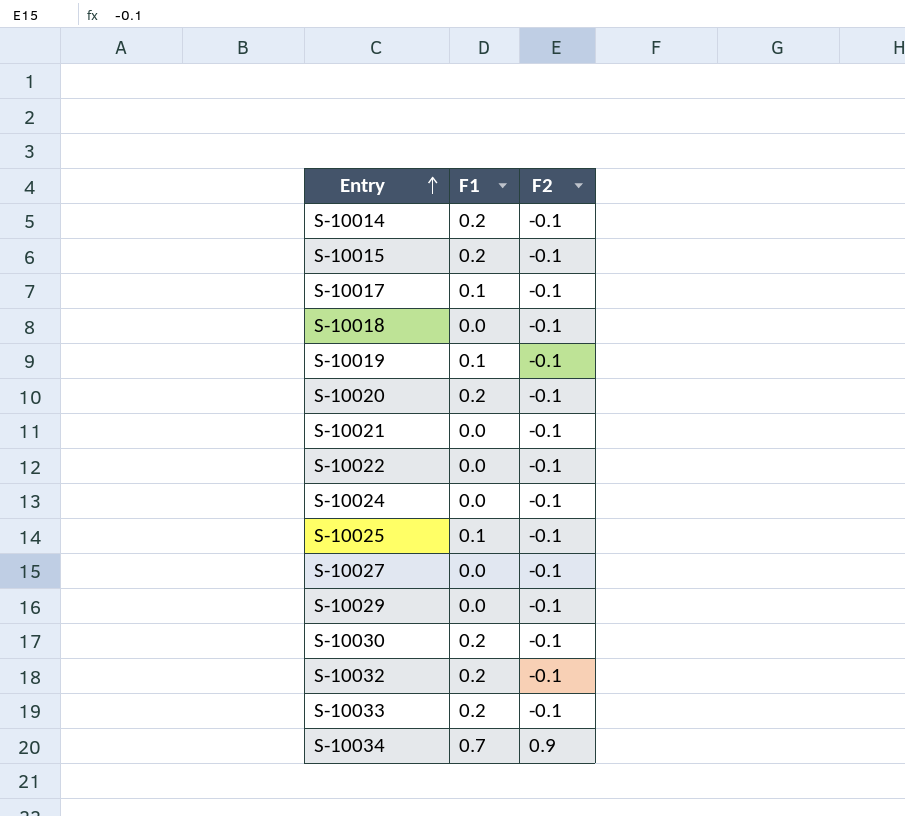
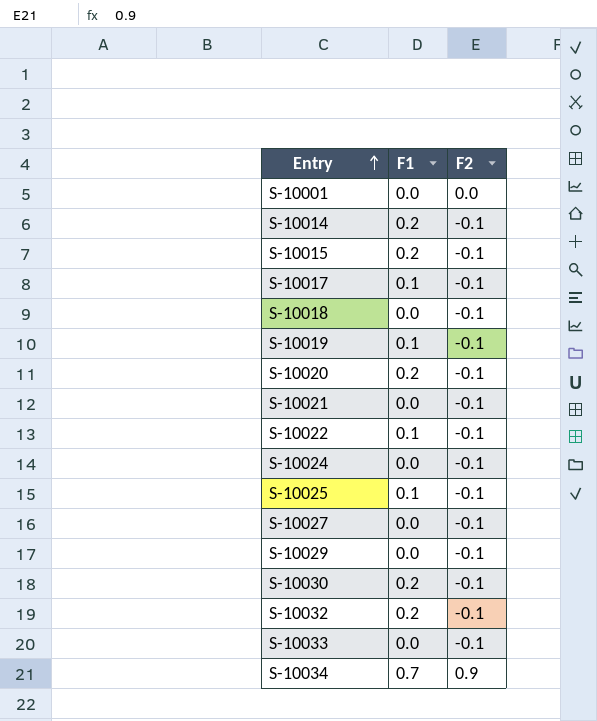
row S-10001: none -> 0.0 | 0.0
S-10022 | F1: 0.0 -> 0.1
S-10033 | F1: 0.2 -> 0.0

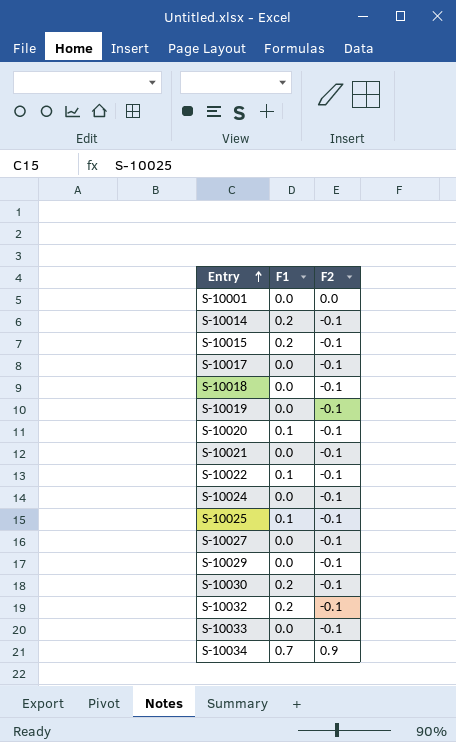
S-10017 | F1: 0.1 -> 0.0
S-10019 | F1: 0.1 -> 0.0
S-10020 | F1: 0.2 -> 0.1

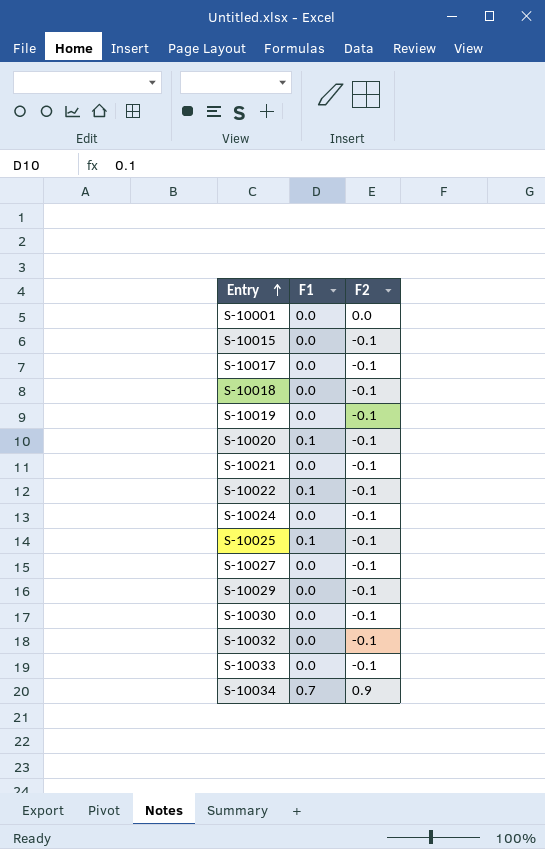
row S-10014: 0.2 | -0.1 -> none
S-10015 | F1: 0.2 -> 0.0
S-10030 | F1: 0.2 -> 0.0
S-10032 | F1: 0.2 -> 0.0

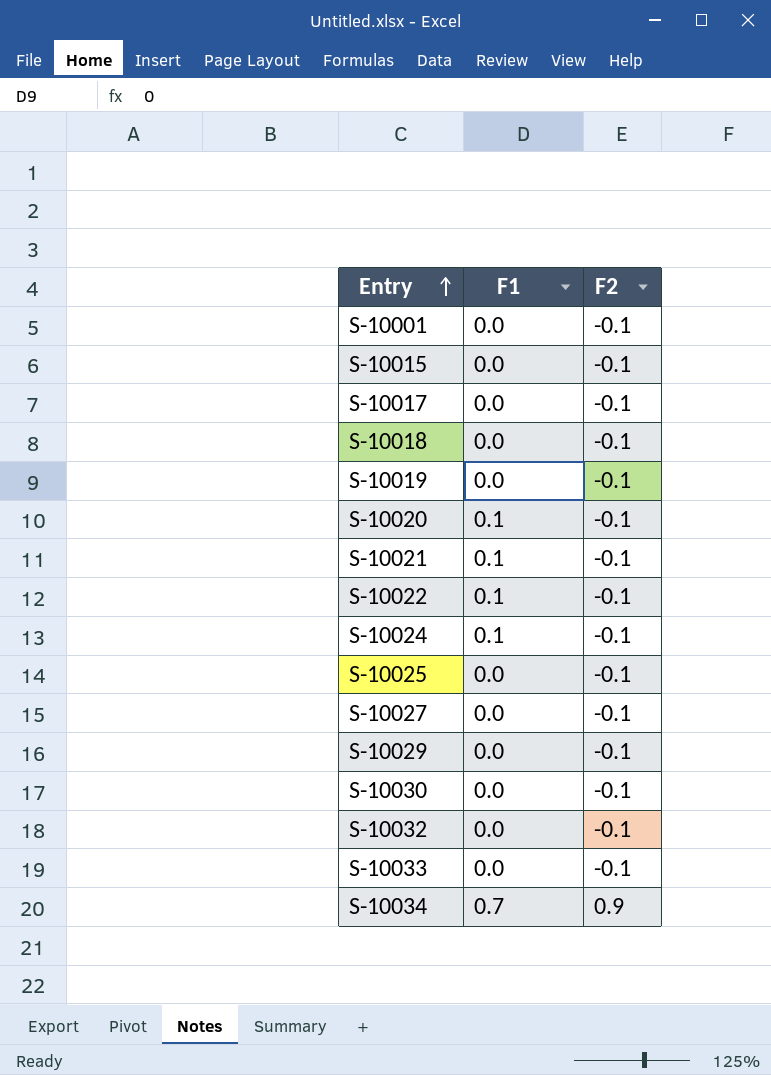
S-10001 | F2: 0.0 -> -0.1
S-10021 | F1: 0.0 -> 0.1
S-10024 | F1: 0.0 -> 0.1
S-10025 | F1: 0.1 -> 0.0

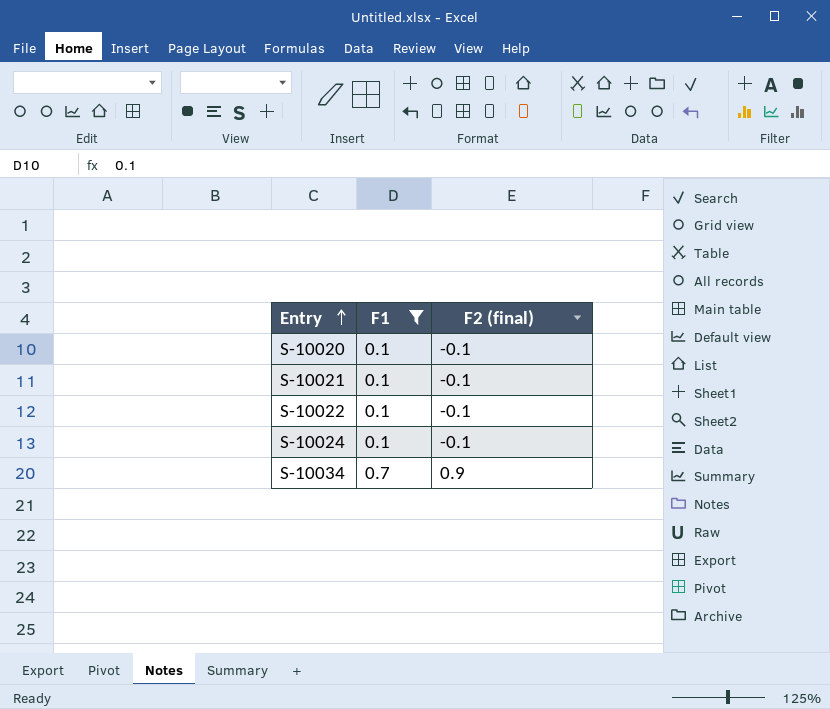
filter: none -> F1 != 0.0
column name: F2 -> F2 (final)

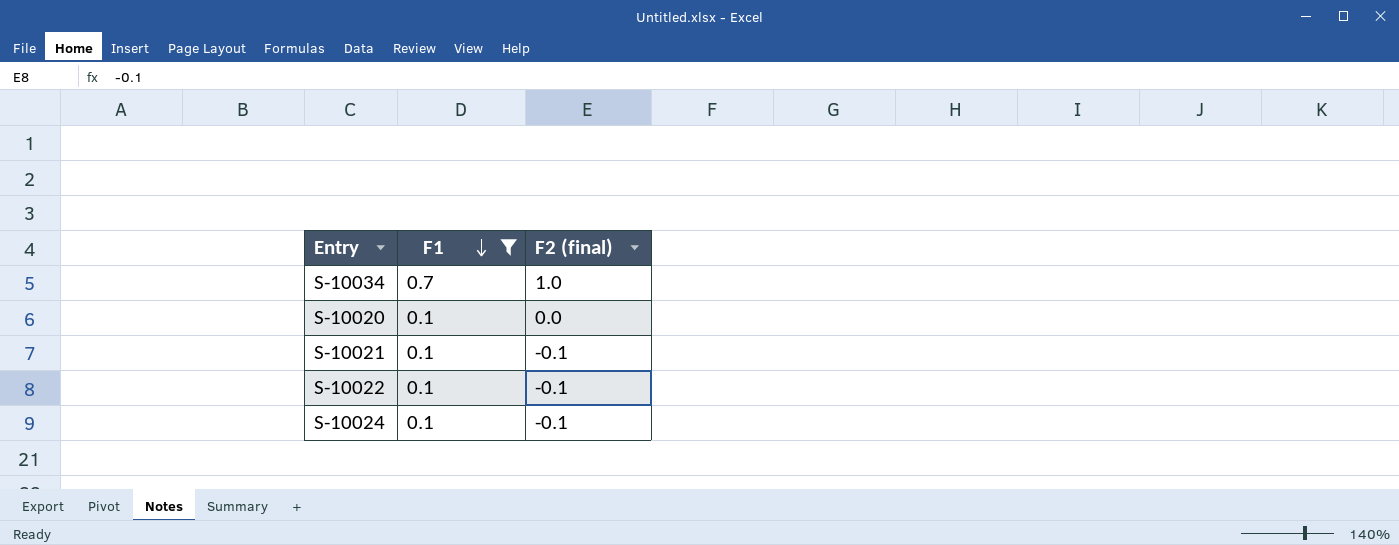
row order: Entry ascending -> F1 descending
S-10034 | F2 (final): 0.9 -> 1.0
S-10020 | F2 (final): -0.1 -> 0.0

